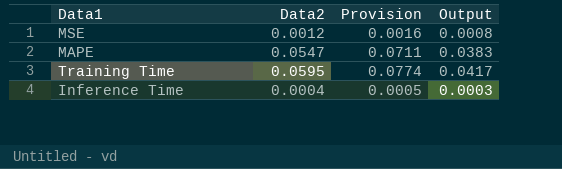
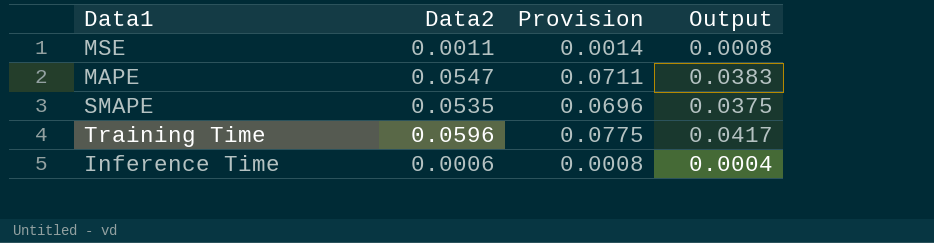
MSE | Data2: 0.0012 -> 0.0011
MSE | Provision: 0.0016 -> 0.0014
row SMAPE: none -> 0.0535 | 0.0696 | 0.0375
Training Time | Data2: 0.0595 -> 0.0596
Training Time | Provision: 0.0774 -> 0.0775
Inference Time | Data2: 0.0004 -> 0.0006
Inference Time | Provision: 0.0005 -> 0.0008
Inference Time | Output: 0.0003 -> 0.0004

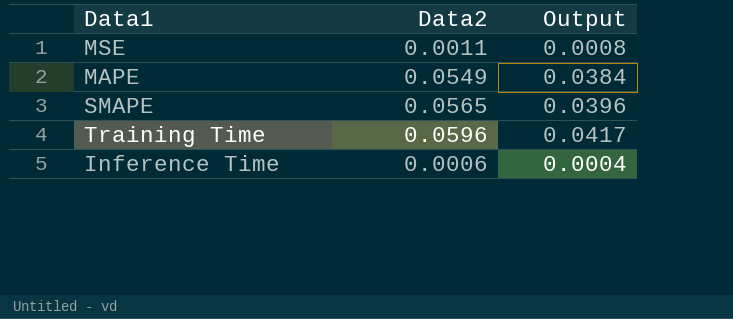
column Provision | formula: [Data2] * 1.3 -> none
MAPE | Data2: 0.0547 -> 0.0549
MAPE | Output: 0.0383 -> 0.0384
SMAPE | Data2: 0.0535 -> 0.0565
SMAPE | Output: 0.0375 -> 0.0396

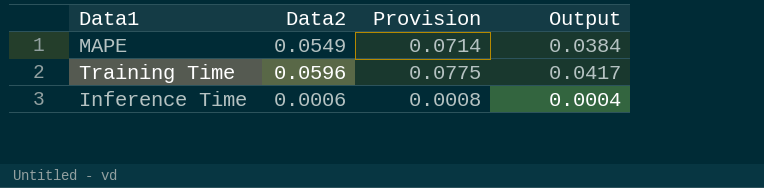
column Provision | formula: none -> [Data2] * 1.3
row MSE: 0.0011 | 0.0008 -> none
row SMAPE: 0.0565 | 0.0396 -> none

